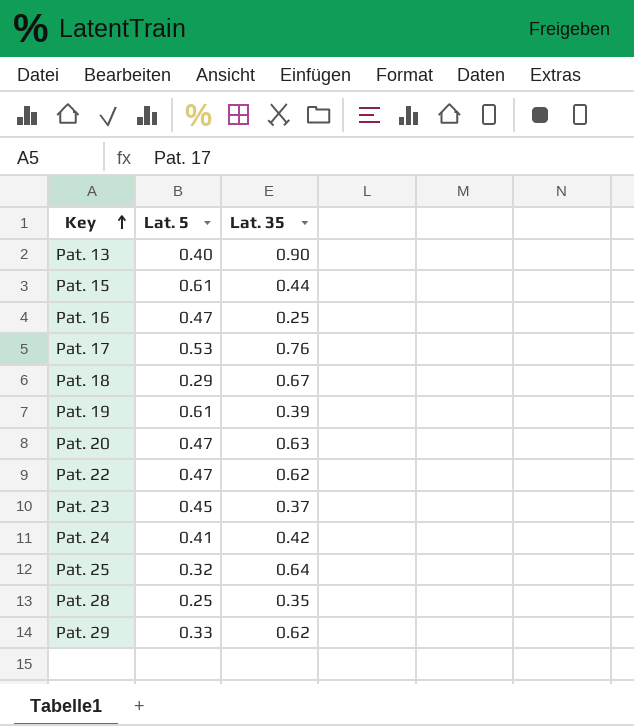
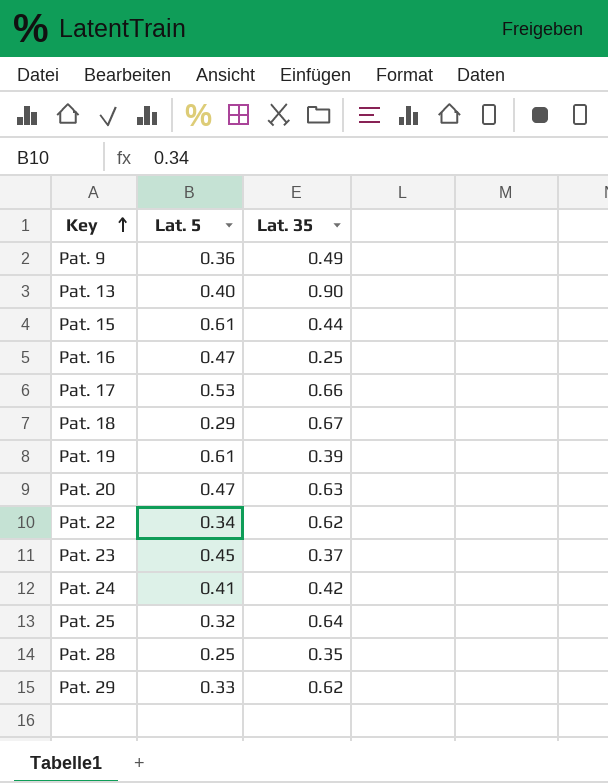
row Pat. 9: none -> 0.36 | 0.49
Pat. 17 | Lat. 35: 0.76 -> 0.66
Pat. 22 | Lat. 5: 0.47 -> 0.34

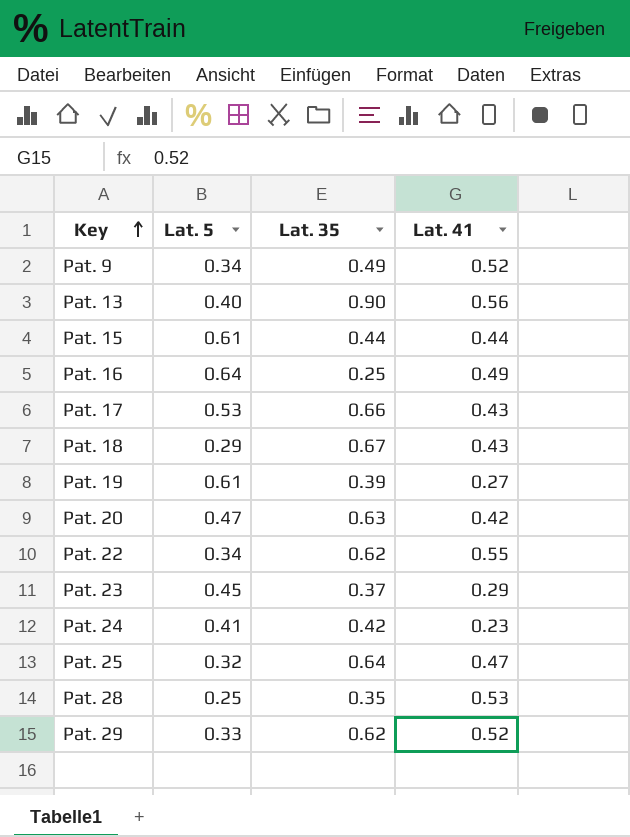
column Lat. 41 | position: none -> 4
Pat. 9 | Lat. 5: 0.36 -> 0.34
Pat. 16 | Lat. 5: 0.47 -> 0.64

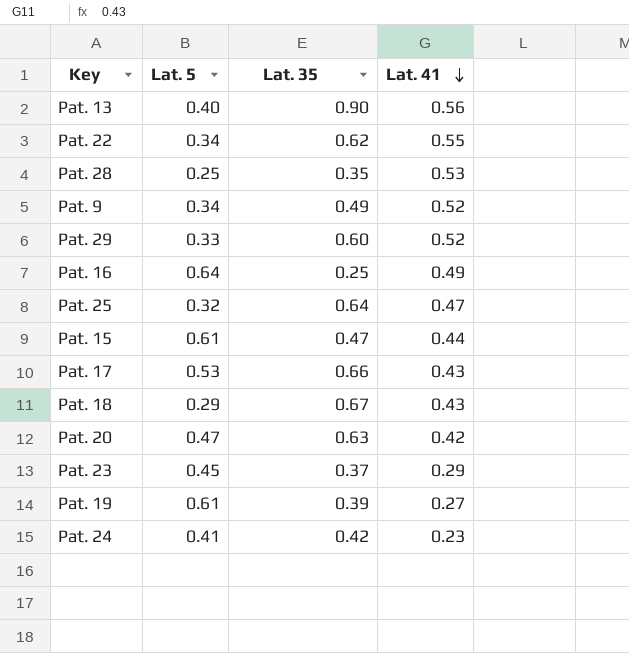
row order: Key ascending -> Lat. 41 descending
Pat. 29 | Lat. 35: 0.62 -> 0.60
Pat. 15 | Lat. 35: 0.44 -> 0.47

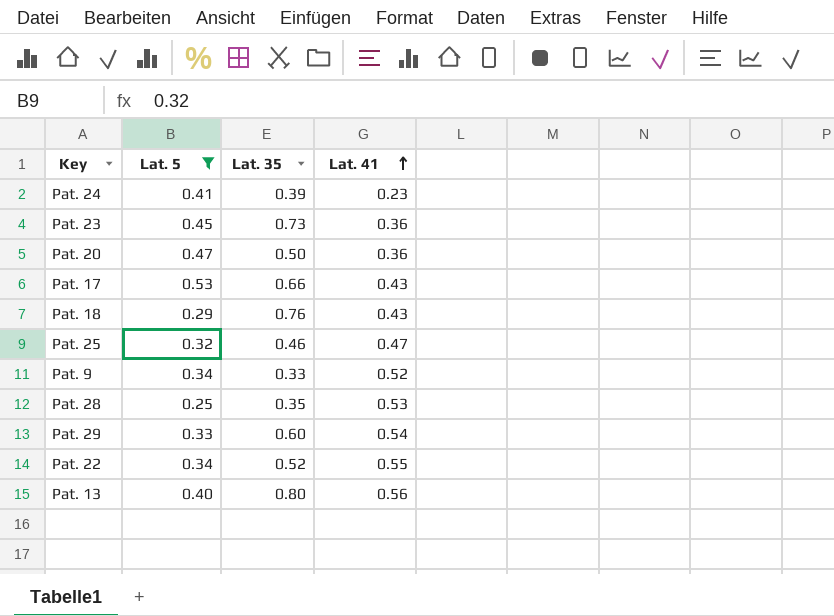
filter: none -> Lat. 5 <= 0.53
row order: Lat. 41 descending -> Lat. 41 ascending
Pat. 24 | Lat. 35: 0.42 -> 0.39
Pat. 23 | Lat. 35: 0.37 -> 0.73
Pat. 23 | Lat. 41: 0.29 -> 0.36
Pat. 20 | Lat. 35: 0.63 -> 0.50
Pat. 20 | Lat. 41: 0.42 -> 0.36
Pat. 18 | Lat. 35: 0.67 -> 0.76
Pat. 25 | Lat. 35: 0.64 -> 0.46
Pat. 9 | Lat. 35: 0.49 -> 0.33
Pat. 29 | Lat. 41: 0.52 -> 0.54
Pat. 22 | Lat. 35: 0.62 -> 0.52
Pat. 13 | Lat. 35: 0.90 -> 0.80

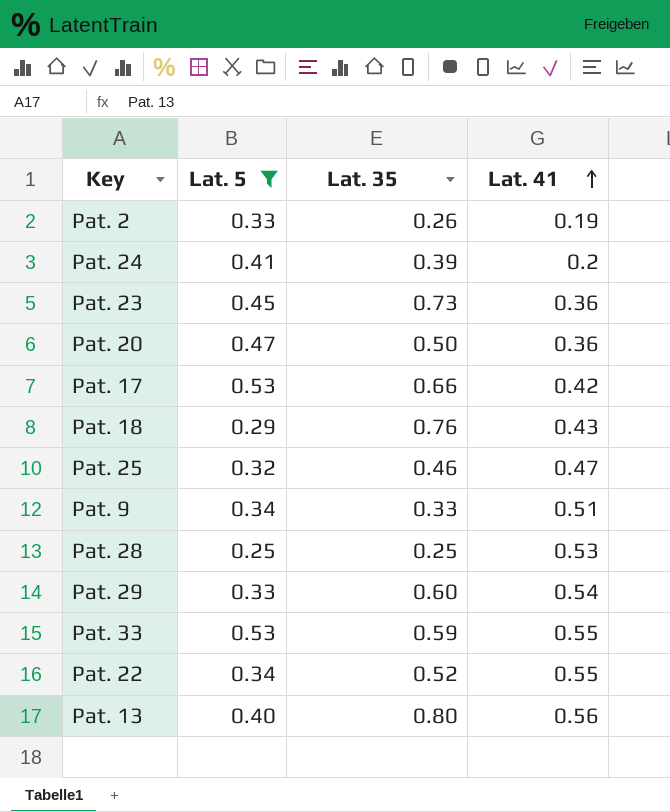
row Pat. 2: none -> 0.33 | 0.26 | 0.19
Pat. 24 | Lat. 41: 0.23 -> 0.2
Pat. 17 | Lat. 41: 0.43 -> 0.42
Pat. 9 | Lat. 41: 0.52 -> 0.51
Pat. 28 | Lat. 35: 0.35 -> 0.25
row Pat. 33: none -> 0.53 | 0.59 | 0.55

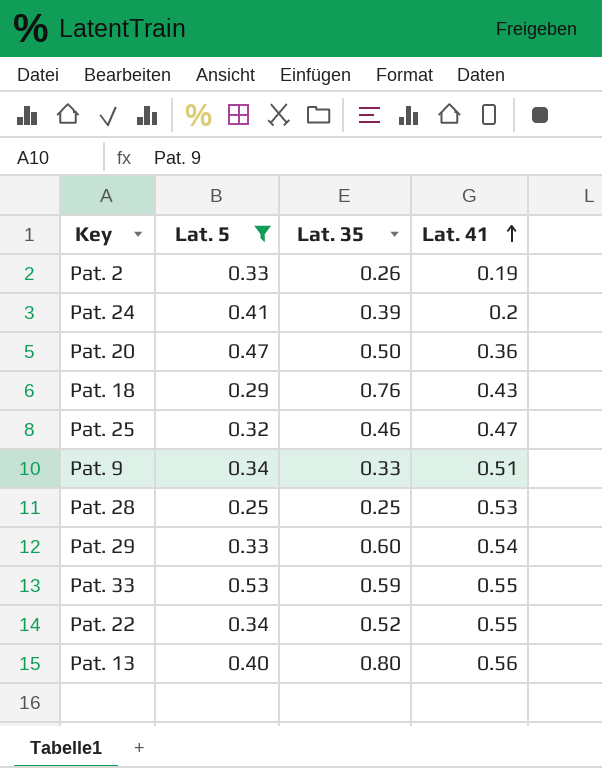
row Pat. 23: 0.45 | 0.73 | 0.36 -> none
row Pat. 17: 0.53 | 0.66 | 0.42 -> none

